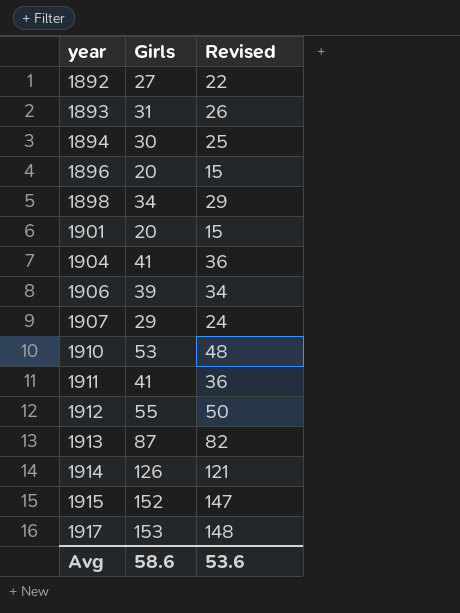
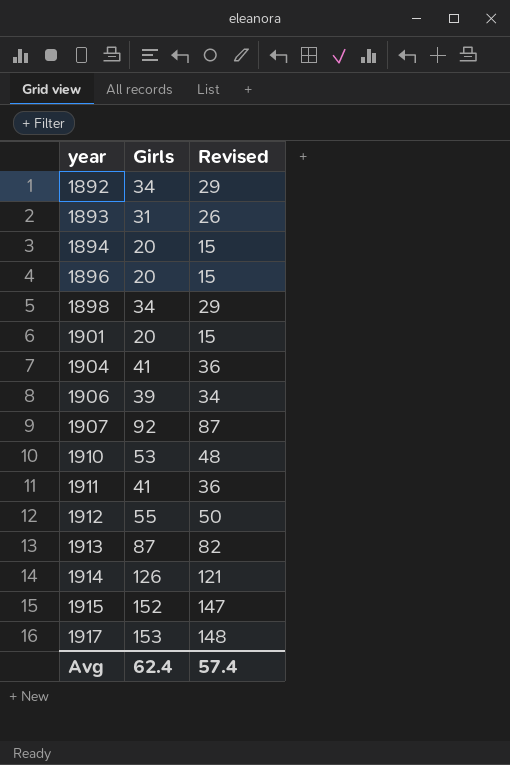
1892 | Girls: 27 -> 34
1892 | Revised: 22 -> 29
1894 | Girls: 30 -> 20
1894 | Revised: 25 -> 15
1907 | Girls: 29 -> 92
1907 | Revised: 24 -> 87
Avg | Girls: 58.6 -> 62.4
Avg | Revised: 53.6 -> 57.4

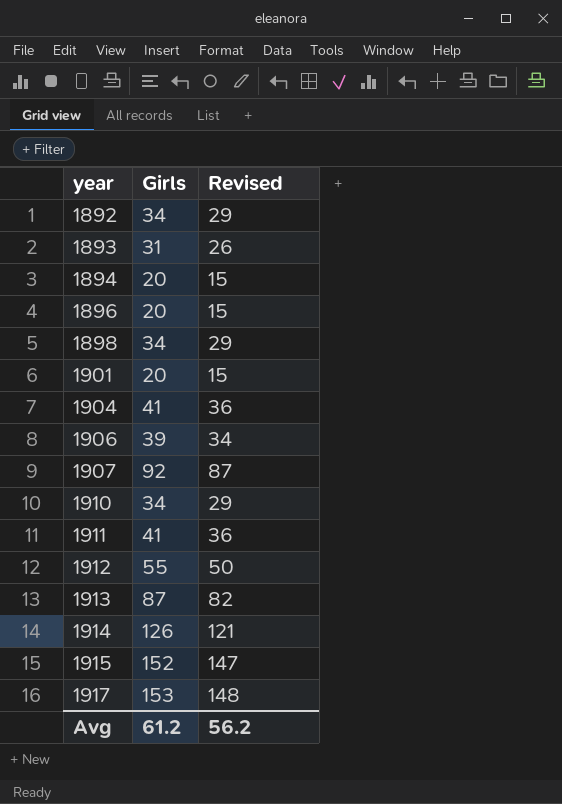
1910 | Girls: 53 -> 34
1910 | Revised: 48 -> 29
Avg | Girls: 62.4 -> 61.2
Avg | Revised: 57.4 -> 56.2

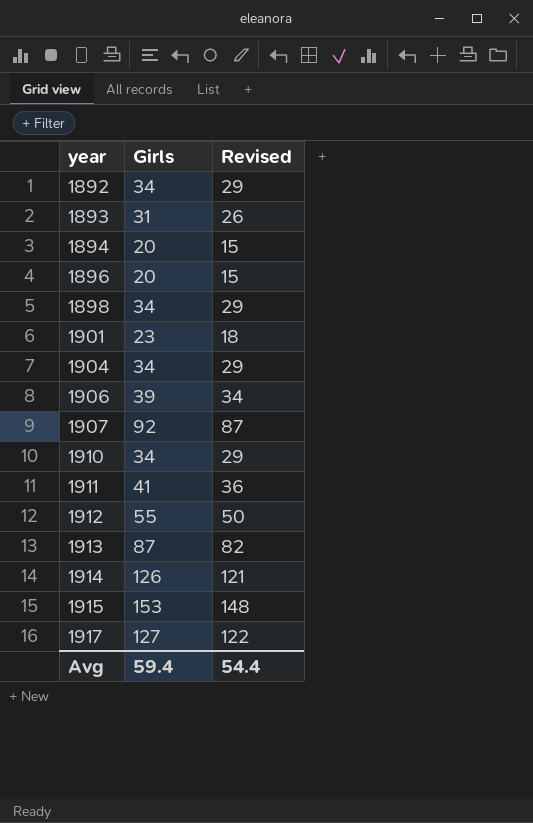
1901 | Girls: 20 -> 23
1901 | Revised: 15 -> 18
1904 | Girls: 41 -> 34
1904 | Revised: 36 -> 29
1915 | Girls: 152 -> 153
1915 | Revised: 147 -> 148
1917 | Girls: 153 -> 127
1917 | Revised: 148 -> 122
Avg | Girls: 61.2 -> 59.4
Avg | Revised: 56.2 -> 54.4

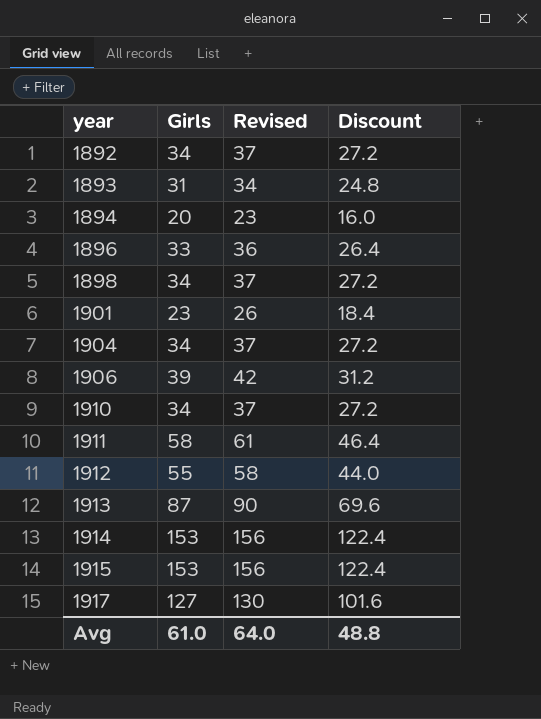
column Revised | formula: [Girls] - 5 -> [Girls] + 3
column Discount | formula: none -> [Girls] * 0.8
row 1907: 92 | 87 -> none
1896 | Girls: 20 -> 33
1911 | Girls: 41 -> 58
1914 | Girls: 126 -> 153
Avg | Girls: 59.4 -> 61.0
Avg | Revised: 54.4 -> 64.0

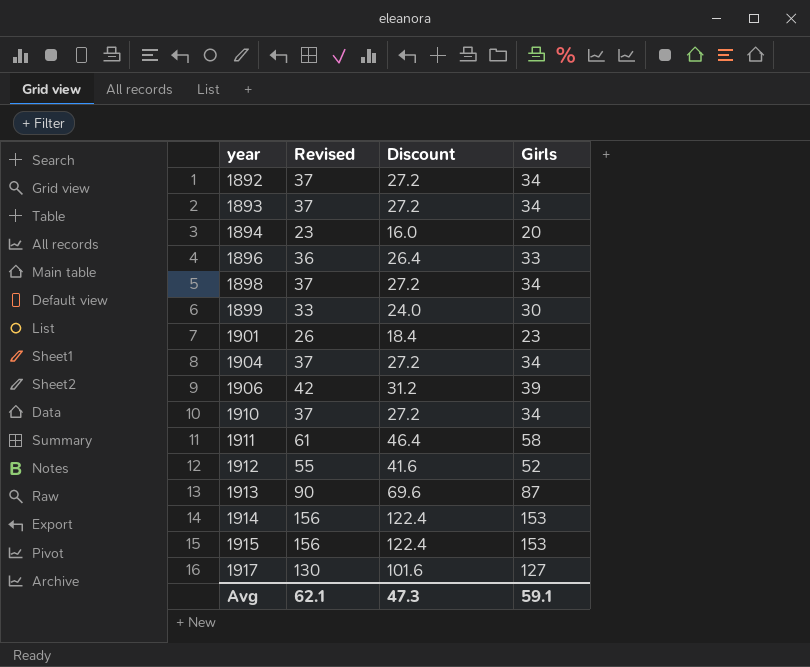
column Girls | position: 2 -> 4
1893 | Revised: 34 -> 37
1893 | Discount: 24.8 -> 27.2
1893 | Girls: 31 -> 34
row 1899: none -> 33 | 24.0 | 30
1912 | Revised: 58 -> 55
1912 | Discount: 44.0 -> 41.6
1912 | Girls: 55 -> 52
Avg | Revised: 64.0 -> 62.1
Avg | Discount: 48.8 -> 47.3
Avg | Girls: 61.0 -> 59.1

